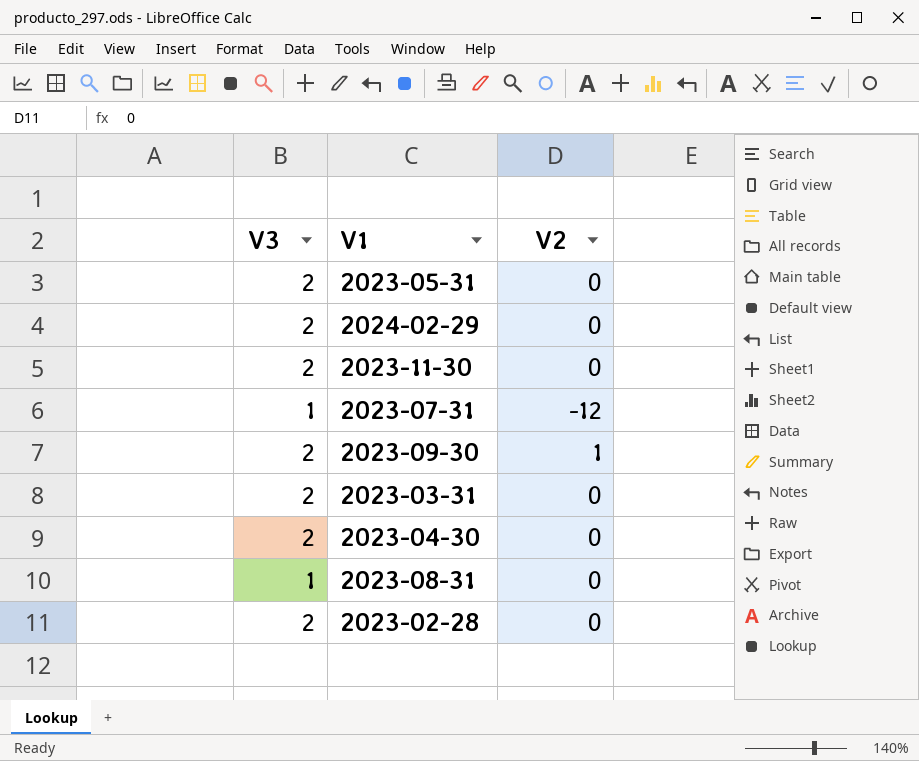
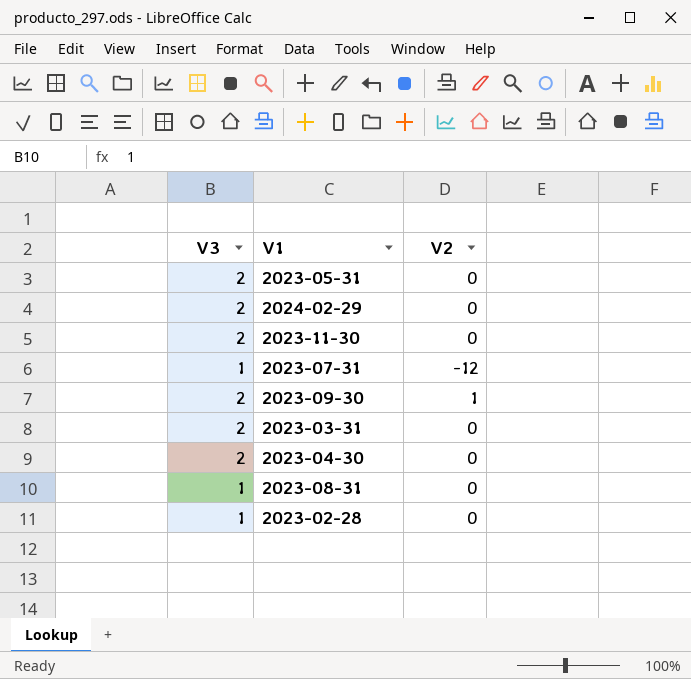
2023-02-28 | V3: 2 -> 1

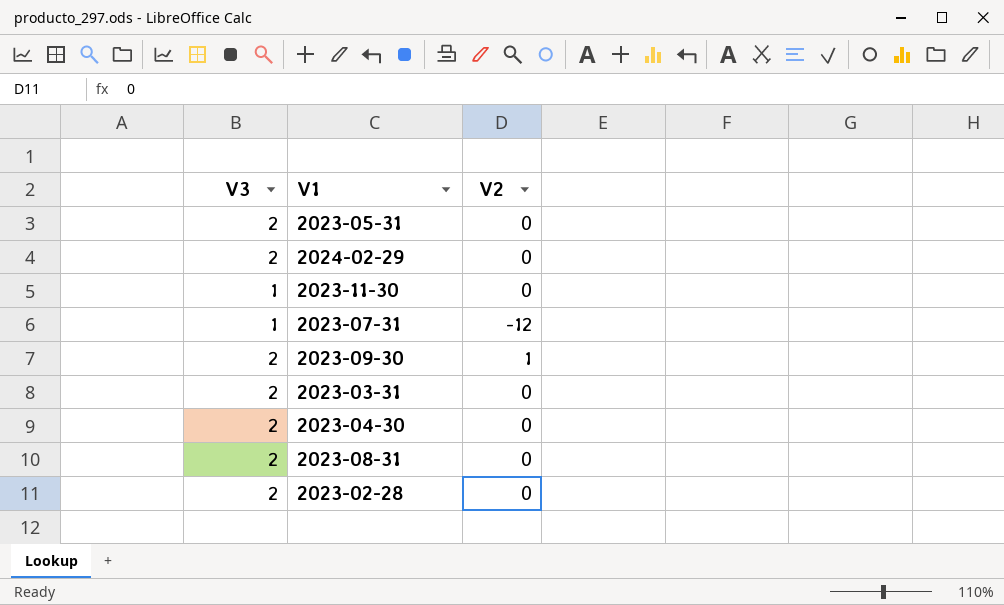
2023-11-30 | V3: 2 -> 1
2023-08-31 | V3: 1 -> 2
2023-02-28 | V3: 1 -> 2

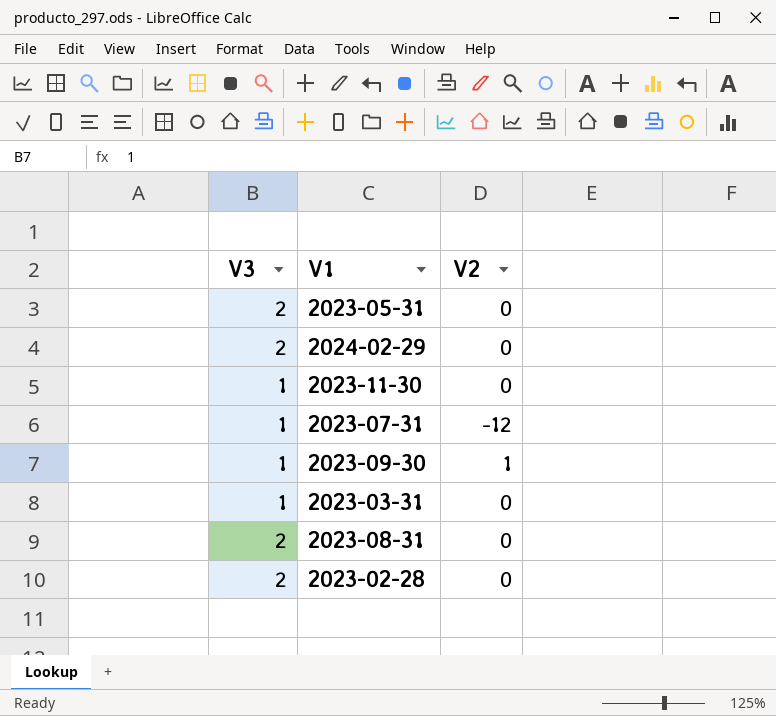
row 2023-04-30: 2 | 0 -> none
2023-09-30 | V3: 2 -> 1
2023-03-31 | V3: 2 -> 1

